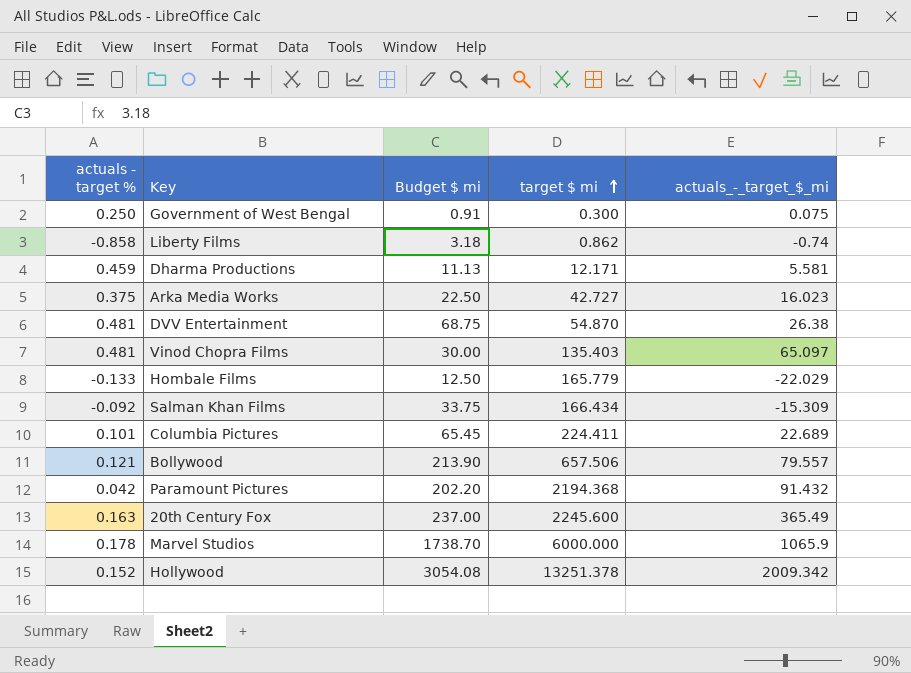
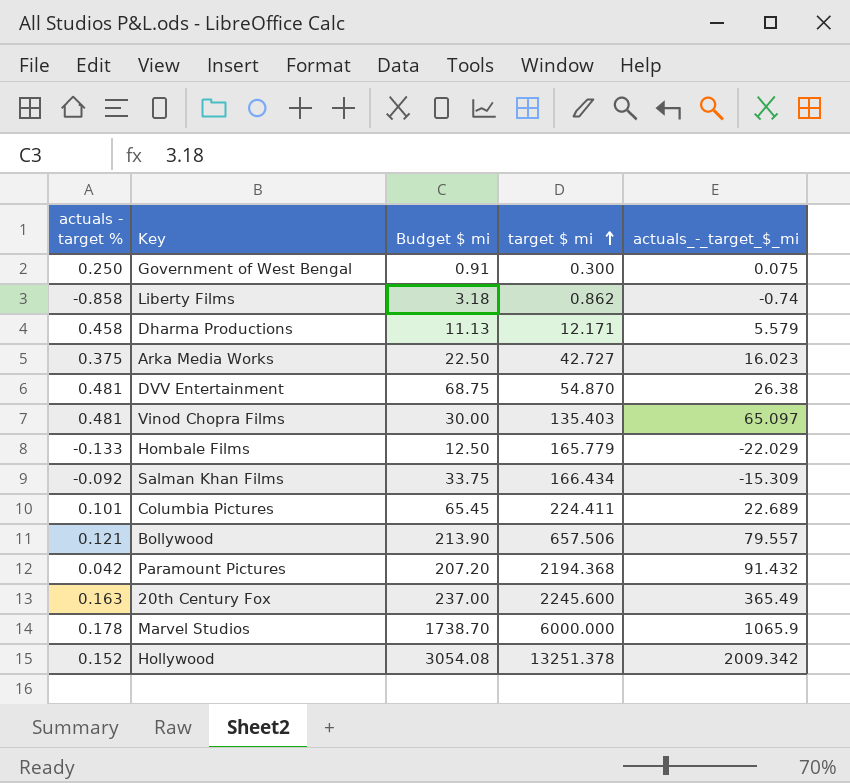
Dharma Productions | actuals - target %: 0.459 -> 0.458
Dharma Productions | actuals_-_target_$_mi: 5.581 -> 5.579
Paramount Pictures | Budget $ mi: 202.20 -> 207.20

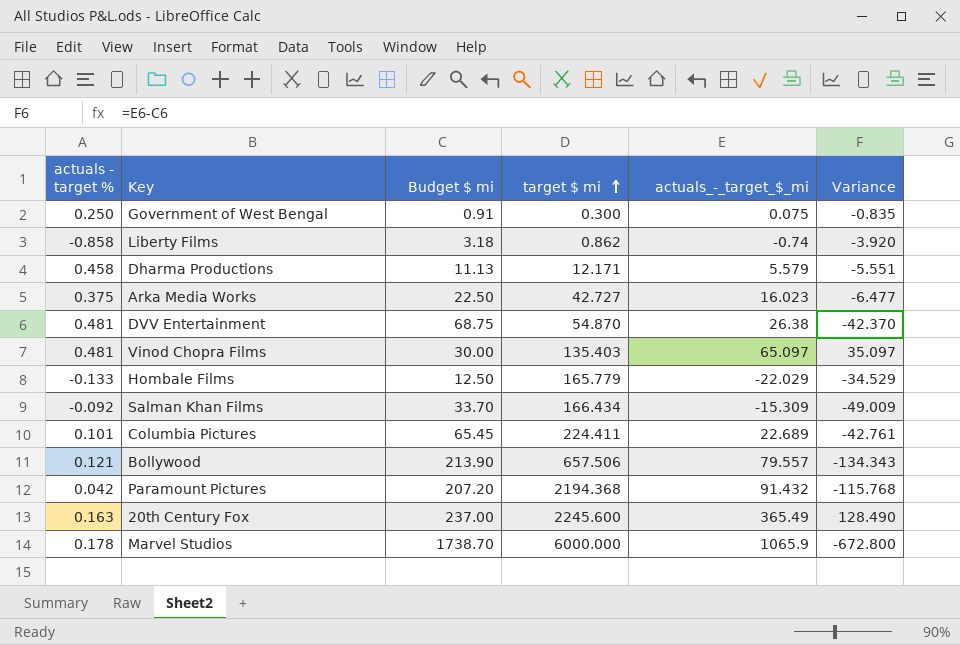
column Variance | formula: none -> [actuals_-_target_$_mi] - [Budget $ mi]
row Hollywood: 0.152 | 3054.08 | 13251.378 | 2009.342 -> none
Salman Khan Films | Budget $ mi: 33.75 -> 33.70

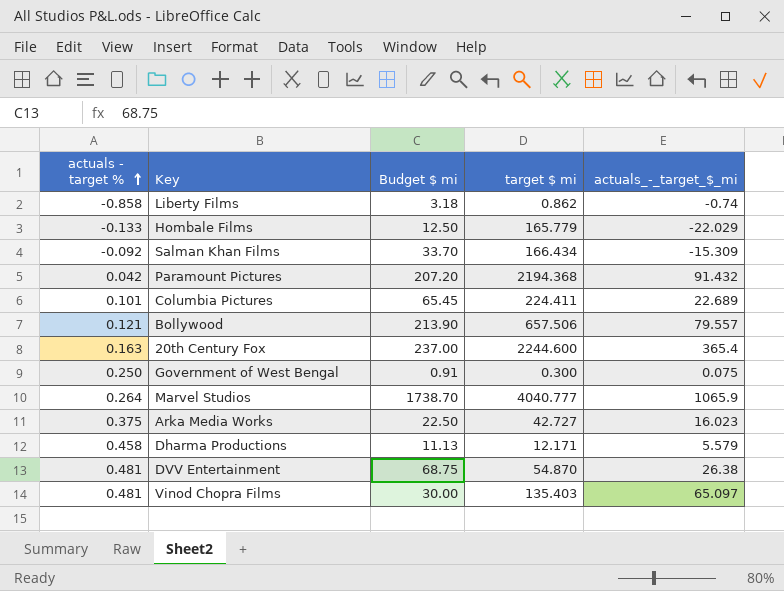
row order: target $ mi ascending -> actuals - target % ascending
column Variance | formula: [actuals_-_target_$_mi] - [Budget $ mi] -> none
20th Century Fox | target $ mi: 2245.600 -> 2244.600
20th Century Fox | actuals_-_target_$_mi: 365.49 -> 365.4
Marvel Studios | actuals - target %: 0.178 -> 0.264
Marvel Studios | target $ mi: 6000.000 -> 4040.777

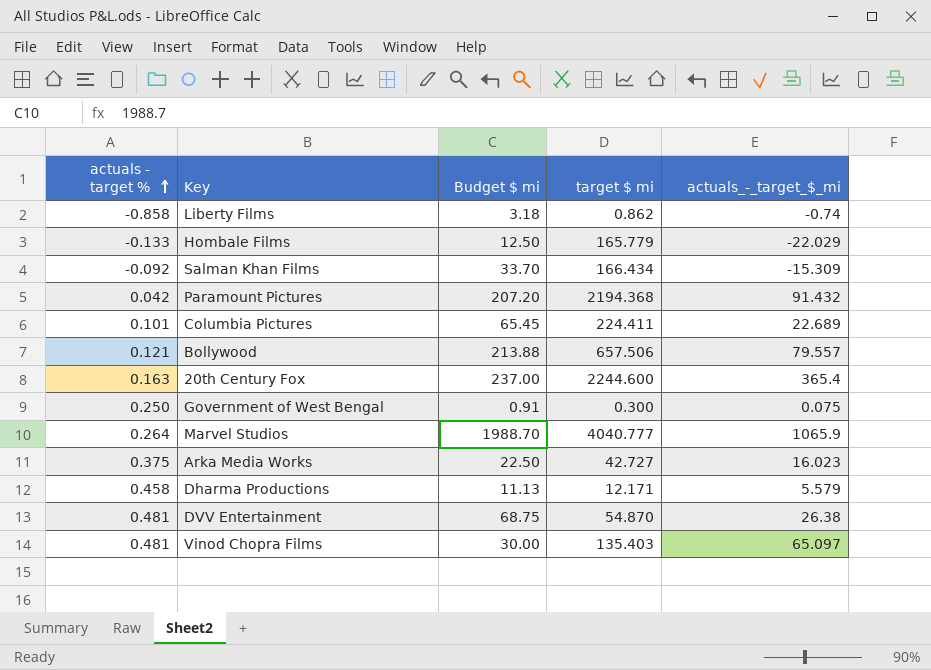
Bollywood | Budget $ mi: 213.90 -> 213.88
Marvel Studios | Budget $ mi: 1738.70 -> 1988.70

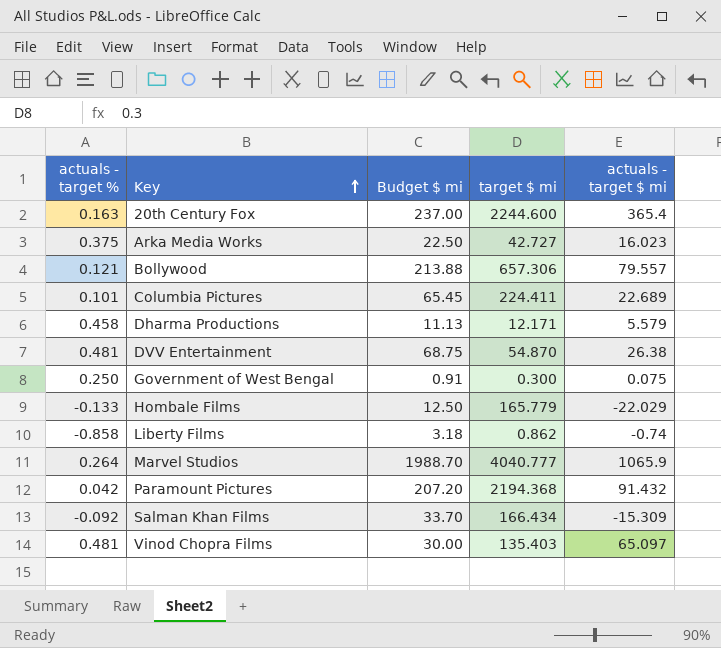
row order: actuals - target % ascending -> Key ascending
column name: actuals_-_target_$_mi -> actuals - target $ mi
Bollywood | target $ mi: 657.506 -> 657.306

